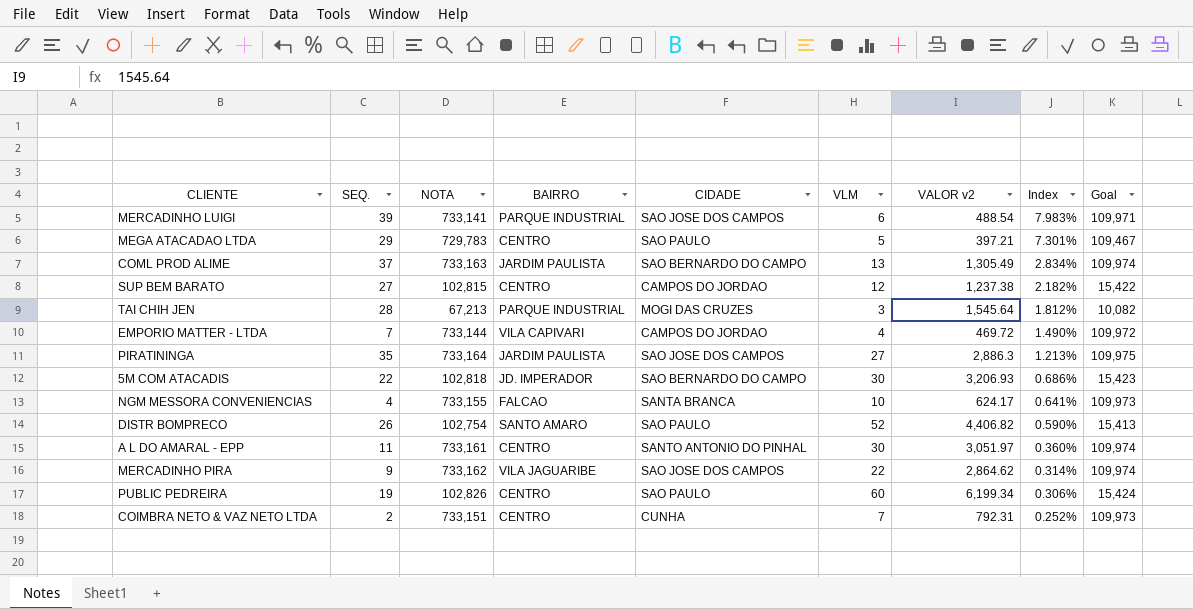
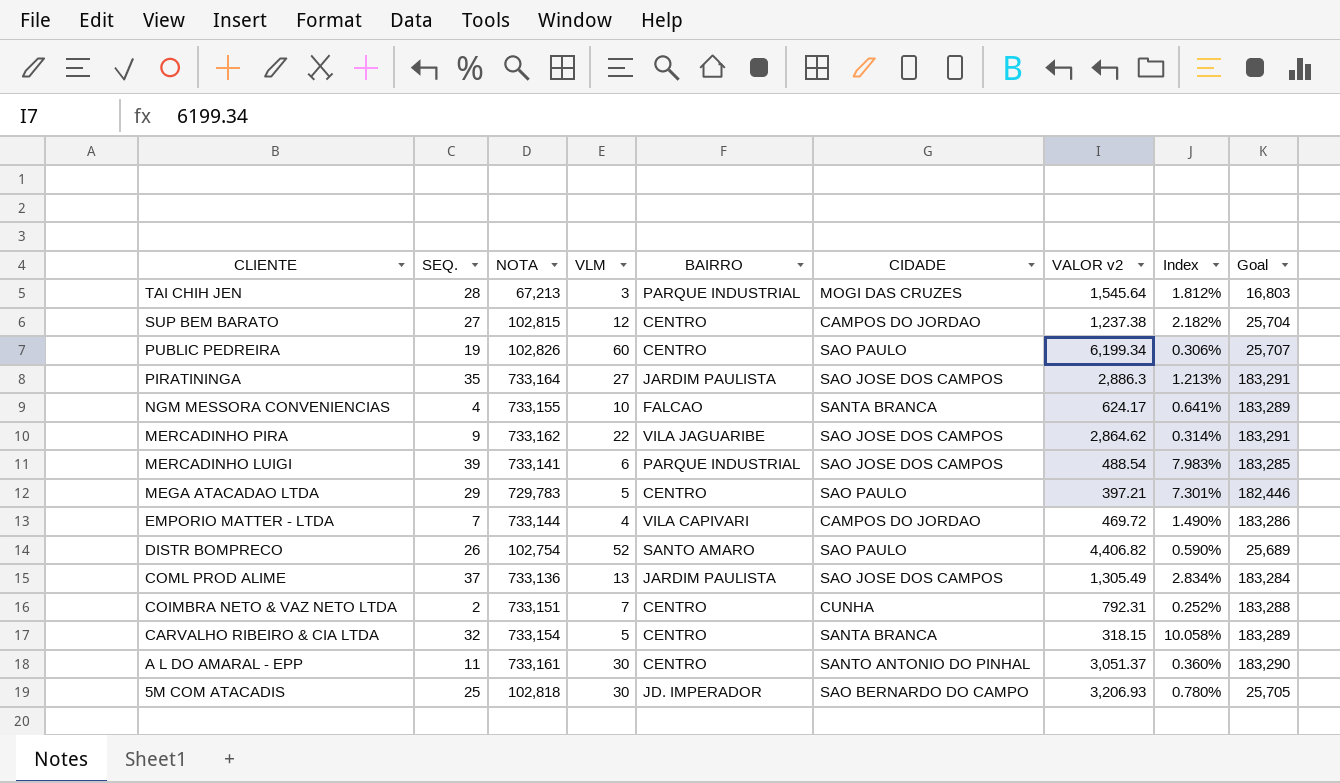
row order: Index descending -> CLIENTE descending
column VLM | position: 6 -> 4
column Goal | formula: [NOTA] * 0.15 -> [NOTA] * 0.25
COML PROD ALIME | NOTA: 733,163 -> 733,136
COML PROD ALIME | CIDADE: SAO BERNARDO DO CAMPO -> SAO JOSE DOS CAMPOS
row CARVALHO RIBEIRO & CIA LTDA: none -> 32 | 733,154 | 5 | CENTRO | SANTA BRANCA | 318.15 | 10.058% | 183,289
A L DO AMARAL - EPP | VALOR v2: 3,051.97 -> 3,051.37
5M COM ATACADIS | SEQ.: 22 -> 25
5M COM ATACADIS | Index: 0.686% -> 0.780%

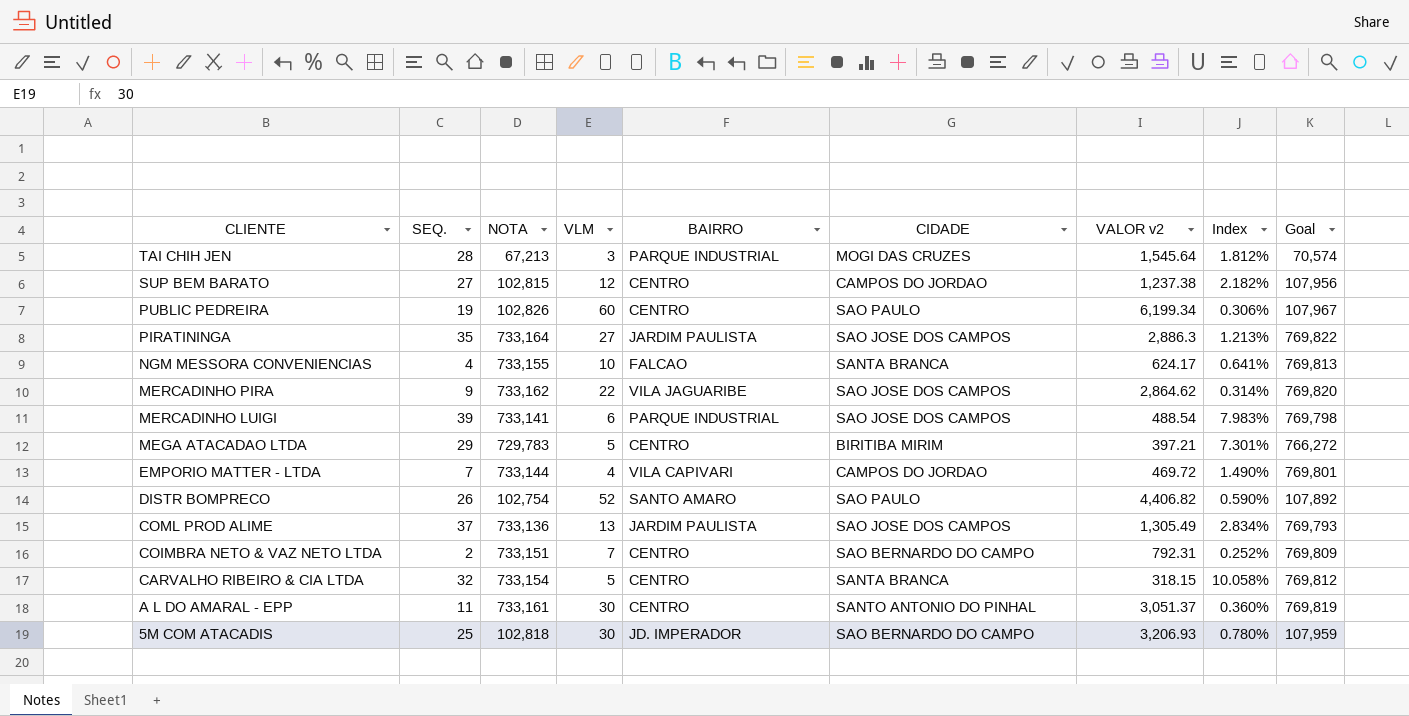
column Goal | formula: [NOTA] * 0.25 -> [NOTA] * 1.05
MEGA ATACADAO LTDA | CIDADE: SAO PAULO -> BIRITIBA MIRIM
COIMBRA NETO & VAZ NETO LTDA | CIDADE: CUNHA -> SAO BERNARDO DO CAMPO

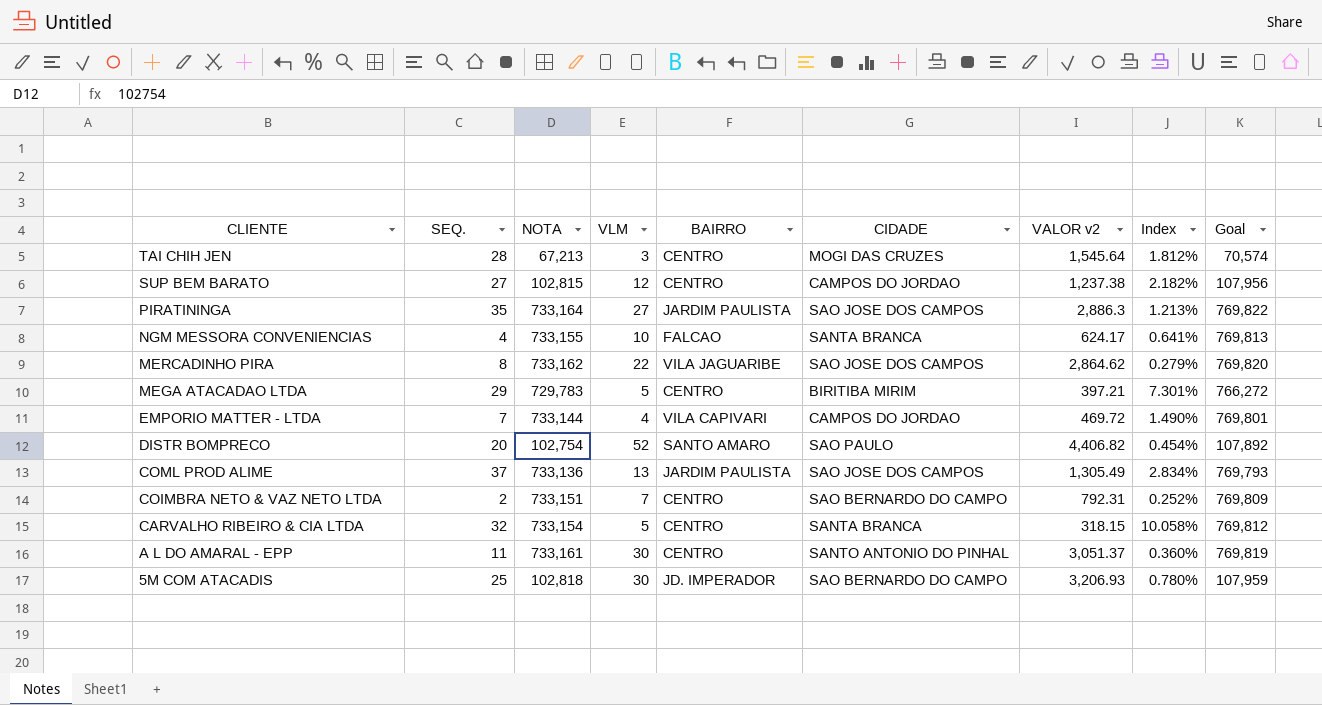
row PUBLIC PEDREIRA: 19 | 102,826 | 60 | CENTRO | SAO PAULO | 6,199.34 | 0.306% | 107,967 -> none
row MERCADINHO LUIGI: 39 | 733,141 | 6 | PARQUE INDUSTRIAL | SAO JOSE DOS CAMPOS | 488.54 | 7.983% | 769,798 -> none
TAI CHIH JEN | BAIRRO: PARQUE INDUSTRIAL -> CENTRO
MERCADINHO PIRA | SEQ.: 9 -> 8
MERCADINHO PIRA | Index: 0.314% -> 0.279%
DISTR BOMPRECO | SEQ.: 26 -> 20
DISTR BOMPRECO | Index: 0.590% -> 0.454%

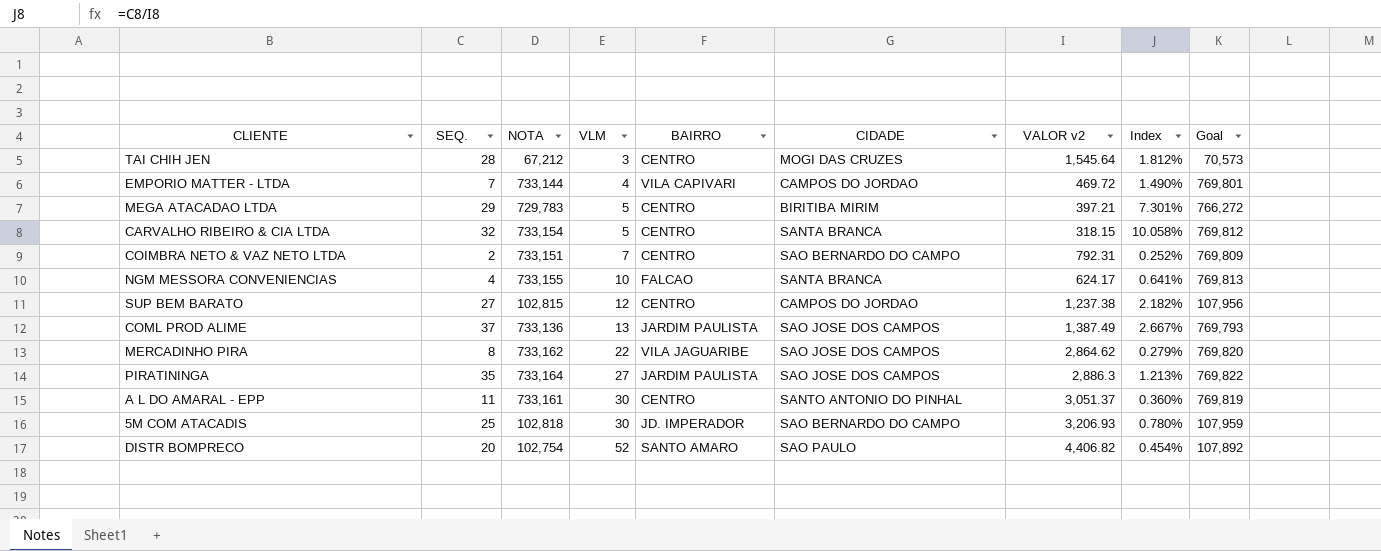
row order: CLIENTE descending -> VLM ascending
TAI CHIH JEN | NOTA: 67,213 -> 67,212
TAI CHIH JEN | Goal: 70,574 -> 70,573
COML PROD ALIME | VALOR v2: 1,305.49 -> 1,387.49
COML PROD ALIME | Index: 2.834% -> 2.667%

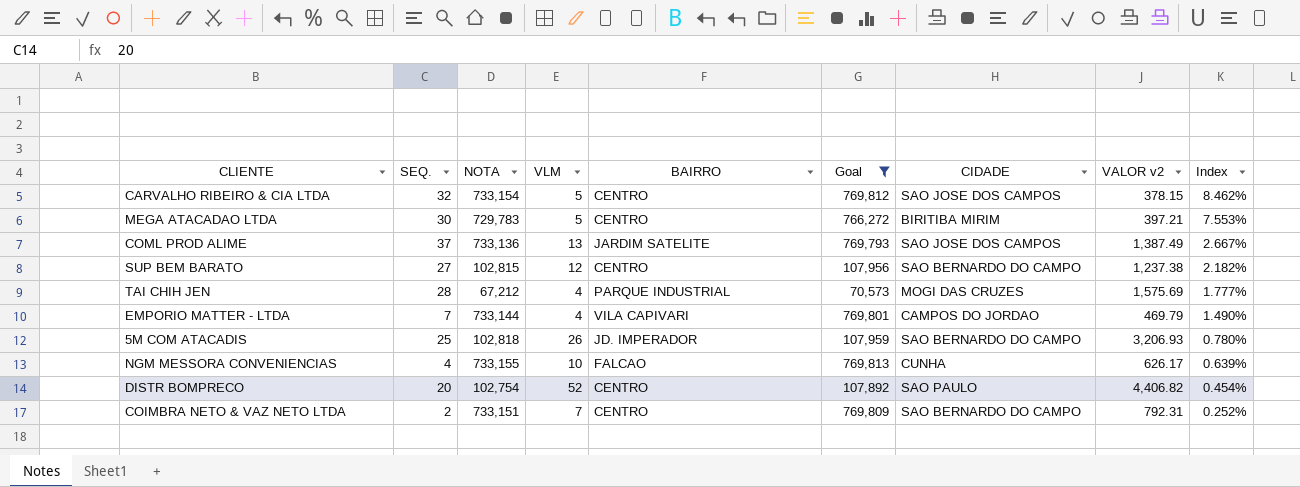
filter: none -> Goal <= 769,813
row order: VLM ascending -> Index descending
column Goal | position: 9 -> 6
CARVALHO RIBEIRO & CIA LTDA | CIDADE: SANTA BRANCA -> SAO JOSE DOS CAMPOS
CARVALHO RIBEIRO & CIA LTDA | VALOR v2: 318.15 -> 378.15
CARVALHO RIBEIRO & CIA LTDA | Index: 10.058% -> 8.462%
MEGA ATACADAO LTDA | SEQ.: 29 -> 30
MEGA ATACADAO LTDA | Index: 7.301% -> 7.553%
COML PROD ALIME | BAIRRO: JARDIM PAULISTA -> JARDIM SATELITE
SUP BEM BARATO | CIDADE: CAMPOS DO JORDAO -> SAO BERNARDO DO CAMPO
TAI CHIH JEN | VLM: 3 -> 4
TAI CHIH JEN | BAIRRO: CENTRO -> PARQUE INDUSTRIAL
TAI CHIH JEN | VALOR v2: 1,545.64 -> 1,575.69
TAI CHIH JEN | Index: 1.812% -> 1.777%
EMPORIO MATTER - LTDA | VALOR v2: 469.72 -> 469.79
5M COM ATACADIS | VLM: 30 -> 26
NGM MESSORA CONVENIENCIAS | CIDADE: SANTA BRANCA -> CUNHA
NGM MESSORA CONVENIENCIAS | VALOR v2: 624.17 -> 626.17
NGM MESSORA CONVENIENCIAS | Index: 0.641% -> 0.639%
DISTR BOMPRECO | BAIRRO: SANTO AMARO -> CENTRO

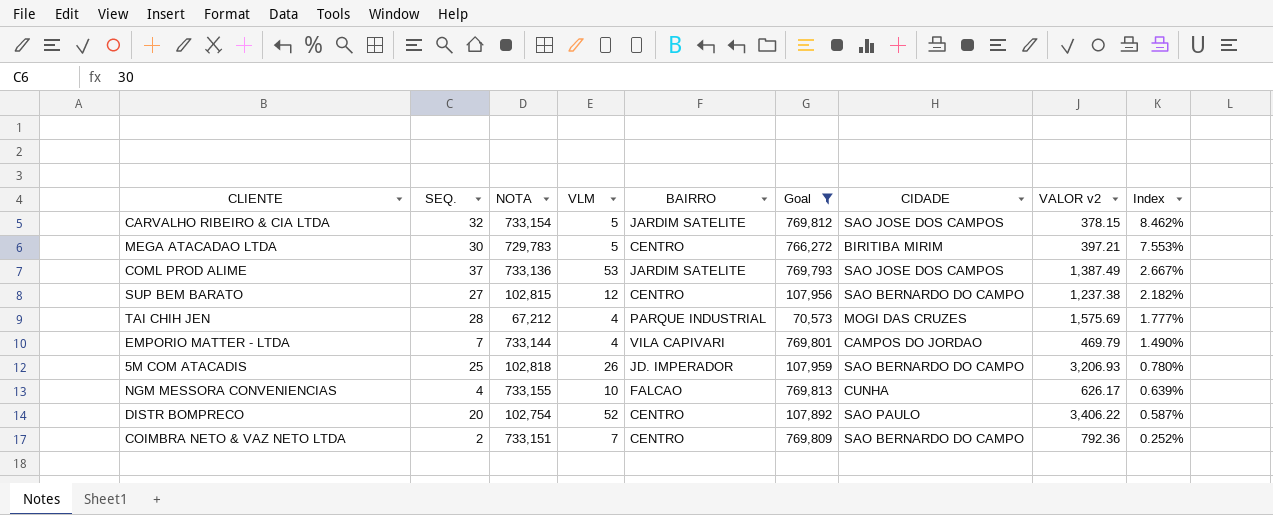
CARVALHO RIBEIRO & CIA LTDA | BAIRRO: CENTRO -> JARDIM SATELITE
COML PROD ALIME | VLM: 13 -> 53
DISTR BOMPRECO | VALOR v2: 4,406.82 -> 3,406.22
DISTR BOMPRECO | Index: 0.454% -> 0.587%
COIMBRA NETO & VAZ NETO LTDA | VALOR v2: 792.31 -> 792.36

